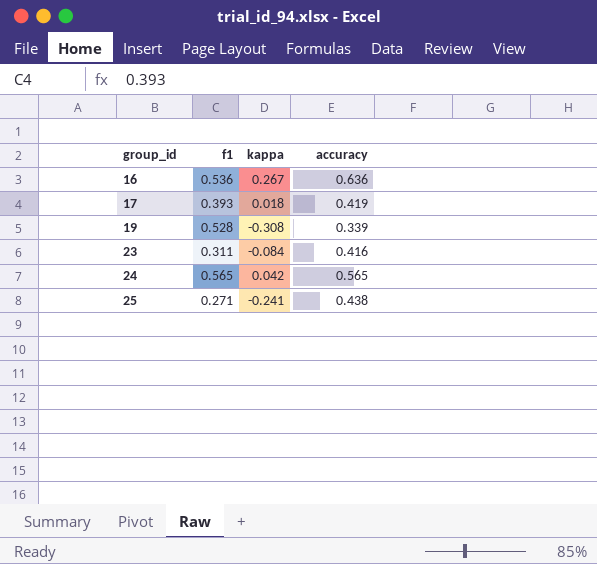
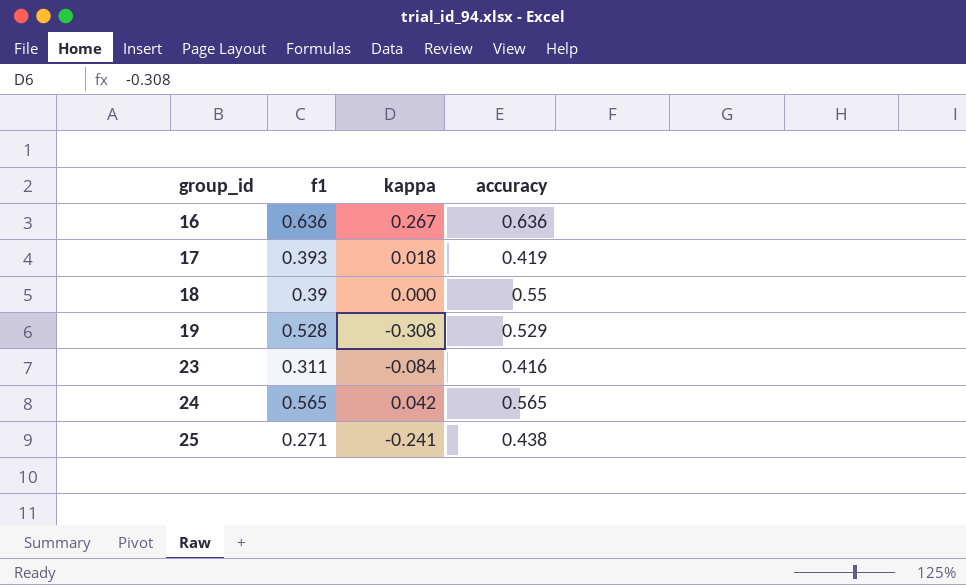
16 | f1: 0.536 -> 0.636
row 18: none -> 0.39 | 0.000 | 0.55
19 | accuracy: 0.339 -> 0.529

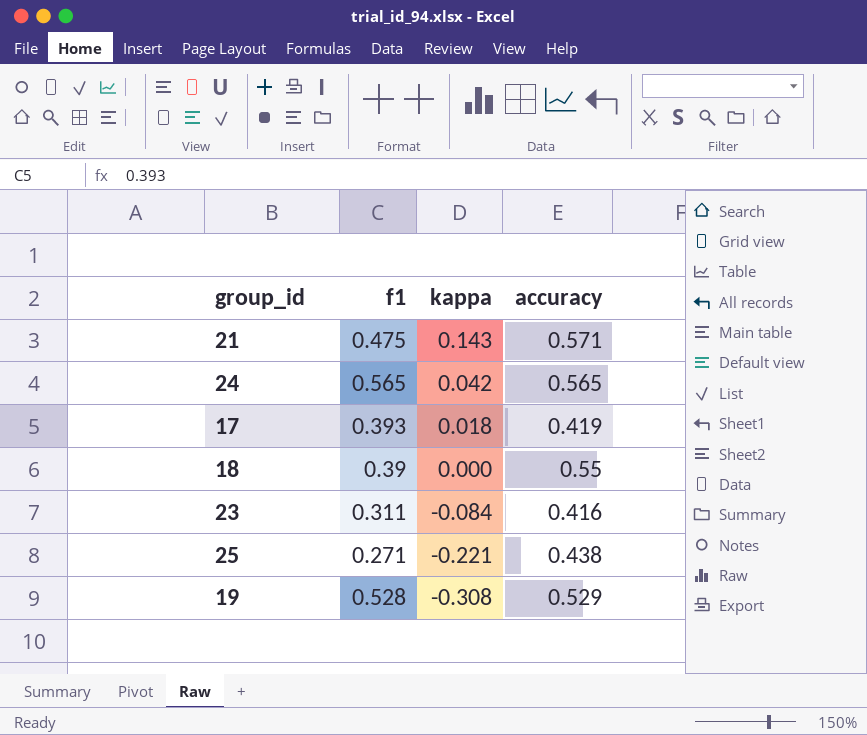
row order: group_id ascending -> kappa descending
row 16: 0.636 | 0.267 | 0.636 -> none
row 21: none -> 0.475 | 0.143 | 0.571
25 | kappa: -0.241 -> -0.221

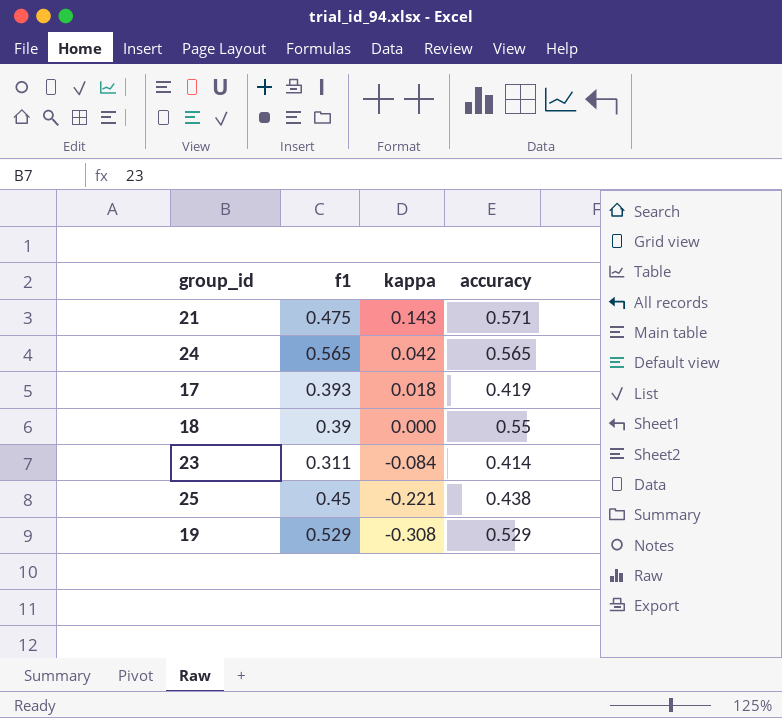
23 | accuracy: 0.416 -> 0.414
25 | f1: 0.271 -> 0.45
19 | f1: 0.528 -> 0.529

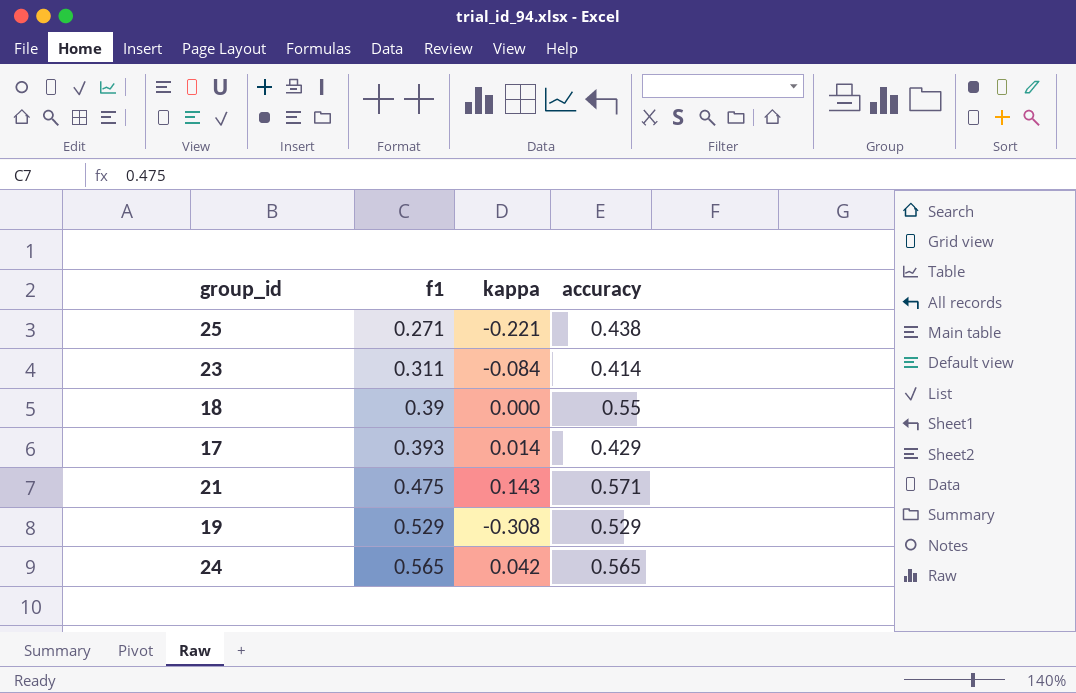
row order: kappa descending -> f1 ascending
25 | f1: 0.45 -> 0.271
17 | kappa: 0.018 -> 0.014
17 | accuracy: 0.419 -> 0.429

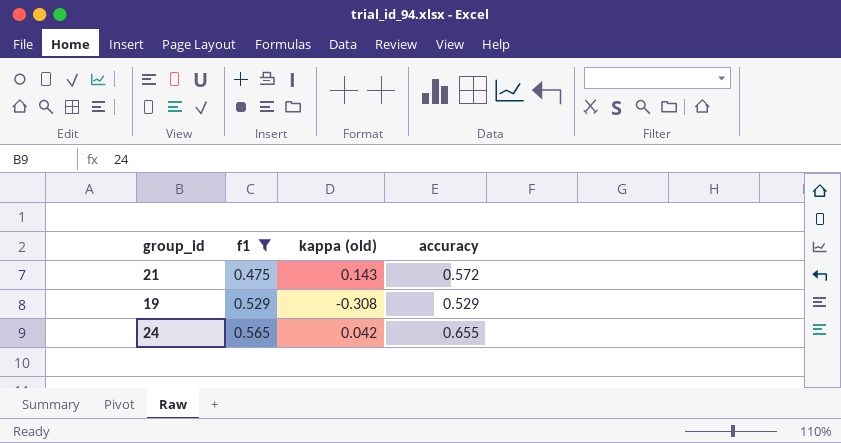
filter: none -> f1 >= 0.475
column name: kappa -> kappa (old)
21 | accuracy: 0.571 -> 0.572
24 | accuracy: 0.565 -> 0.655

